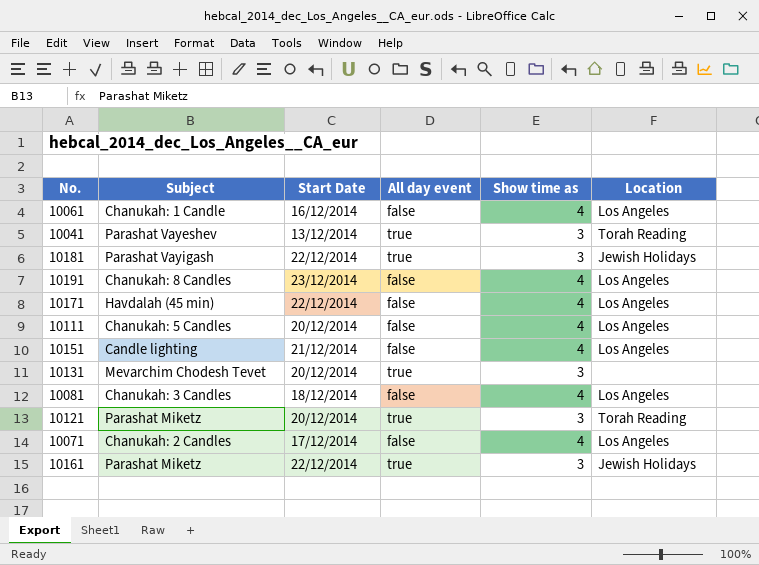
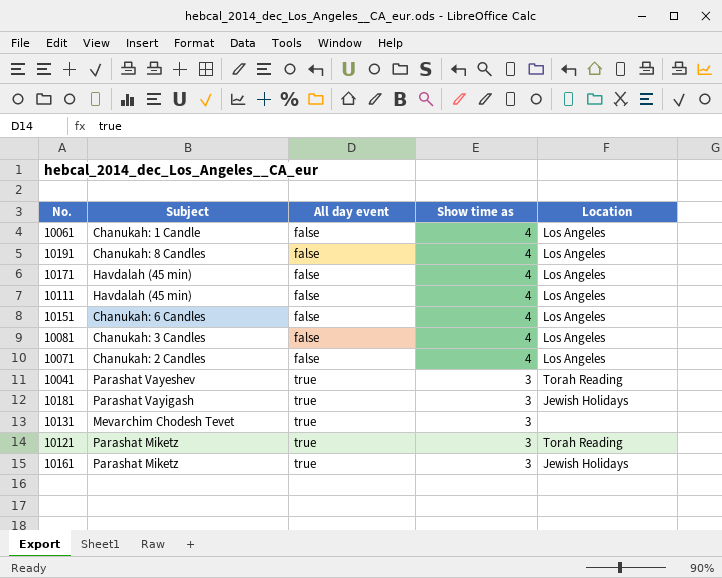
row order: none -> All day event ascending
column Start Date | position: 3 -> none
10111 | Subject: Chanukah: 5 Candles -> Havdalah (45 min)
10151 | Subject: Candle lighting -> Chanukah: 6 Candles

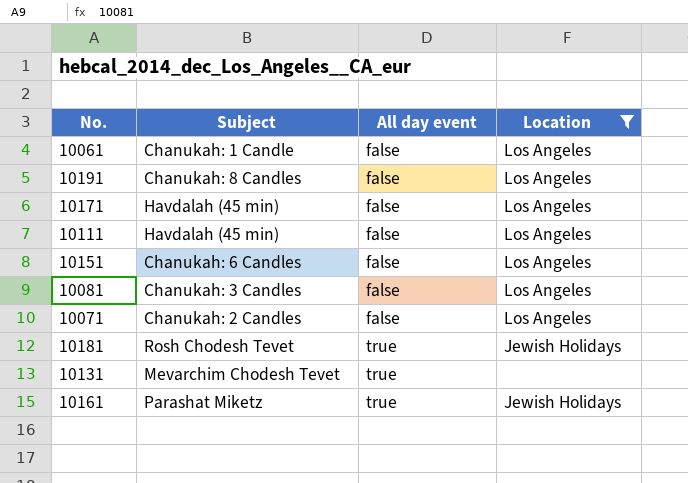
filter: none -> Location != Torah Reading
column Show time as | position: 4 -> none
10181 | Subject: Parashat Vayigash -> Rosh Chodesh Tevet

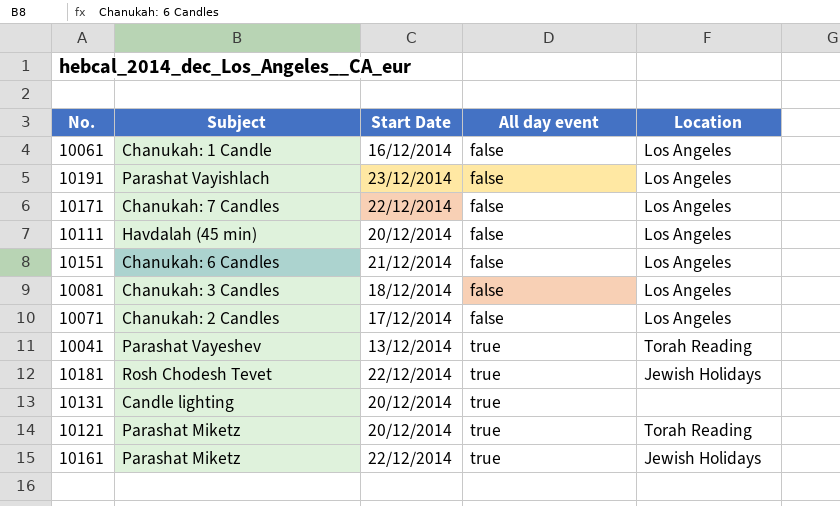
filter: Location != Torah Reading -> none
column Start Date | position: none -> 3
10191 | Subject: Chanukah: 8 Candles -> Parashat Vayishlach
10171 | Subject: Havdalah (45 min) -> Chanukah: 7 Candles
10131 | Subject: Mevarchim Chodesh Tevet -> Candle lighting

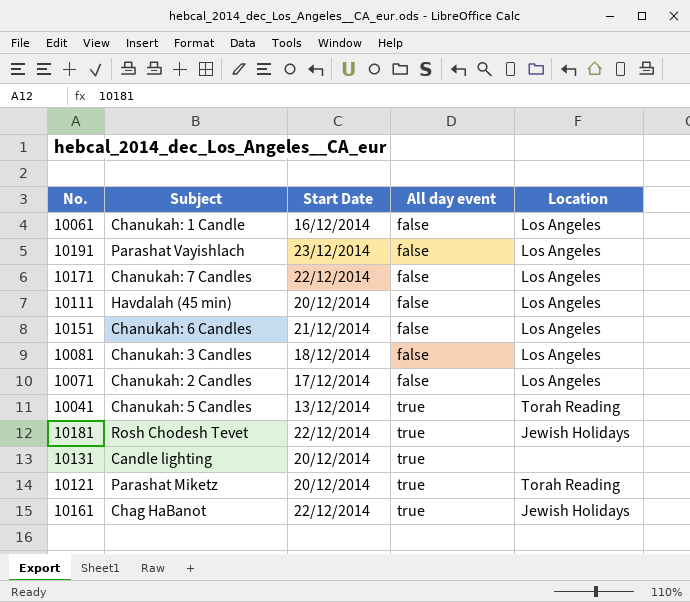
10041 | Subject: Parashat Vayeshev -> Chanukah: 5 Candles
10161 | Subject: Parashat Miketz -> Chag HaBanot

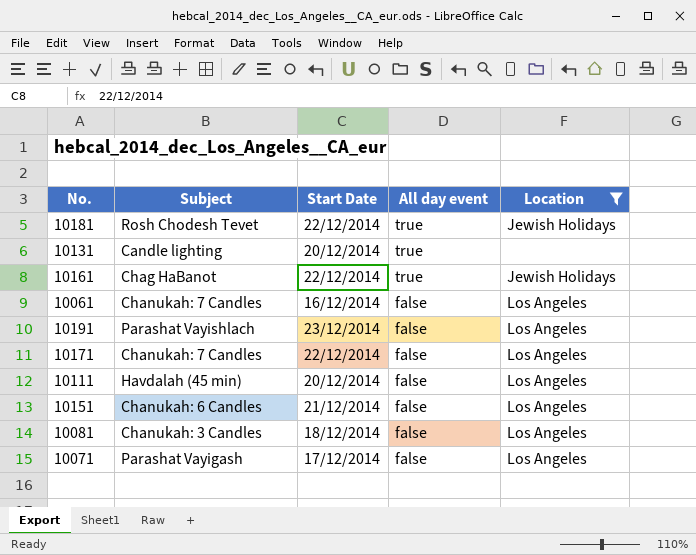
filter: none -> Location != Torah Reading
row order: All day event ascending -> All day event descending
10061 | Subject: Chanukah: 1 Candle -> Chanukah: 7 Candles
10071 | Subject: Chanukah: 2 Candles -> Parashat Vayigash

